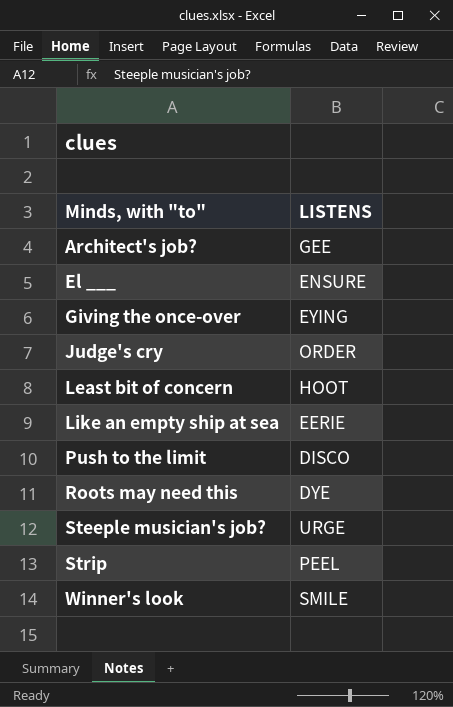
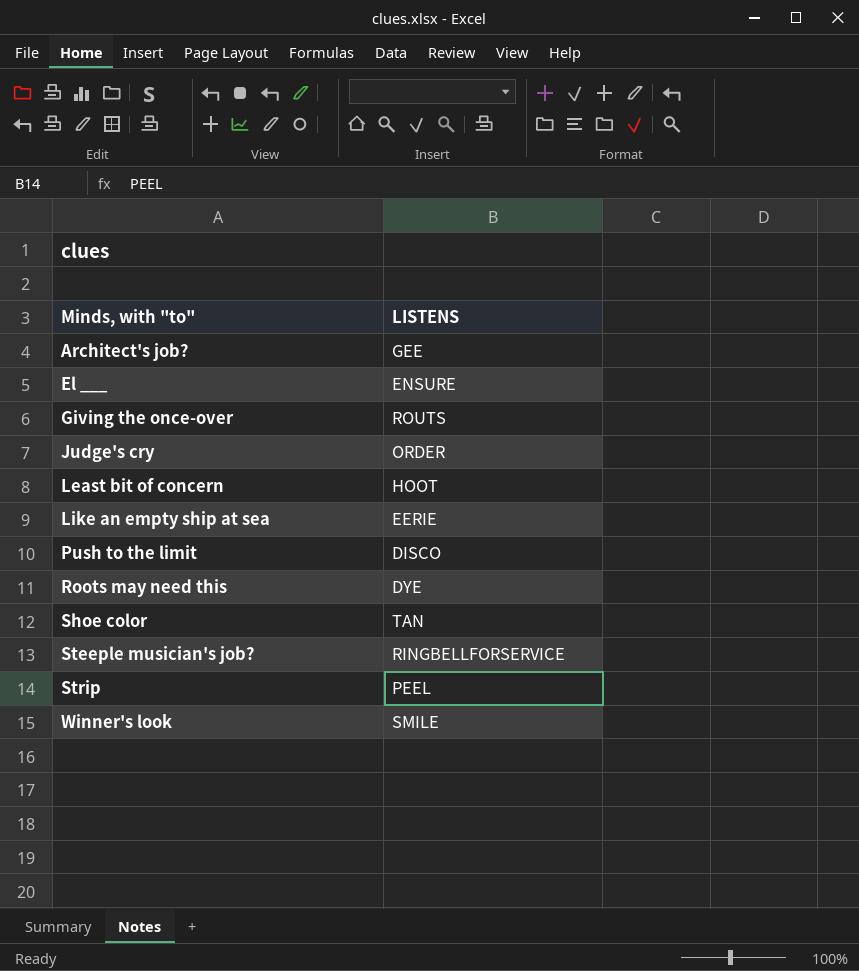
Giving the once-over | LISTENS: EYING -> ROUTS
row Shoe color: none -> TAN
Steeple musician's job? | LISTENS: URGE -> RINGBELLFORSERVICE

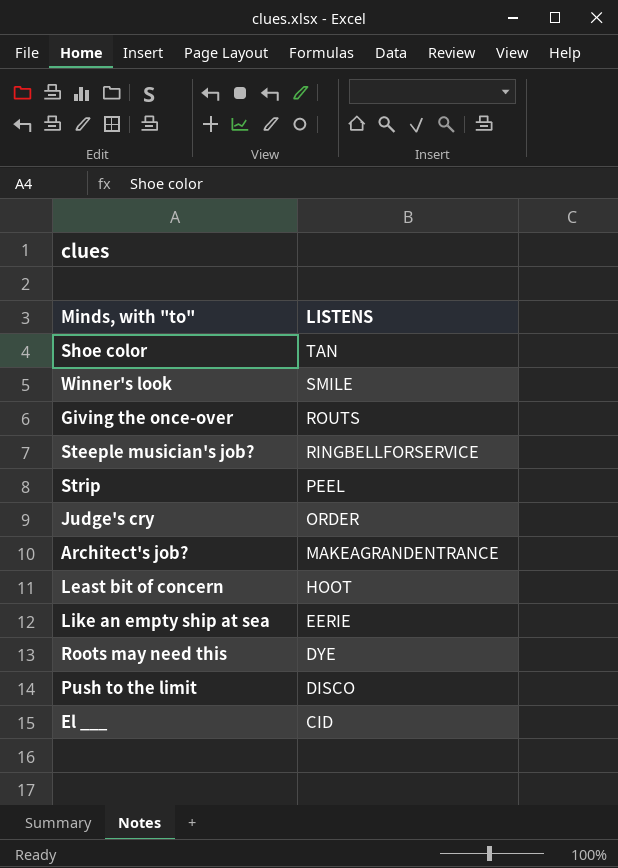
row order: Minds, with "to" ascending -> LISTENS descending
Architect's job? | LISTENS: GEE -> MAKEAGRANDENTRANCE
El ___ | LISTENS: ENSURE -> CID

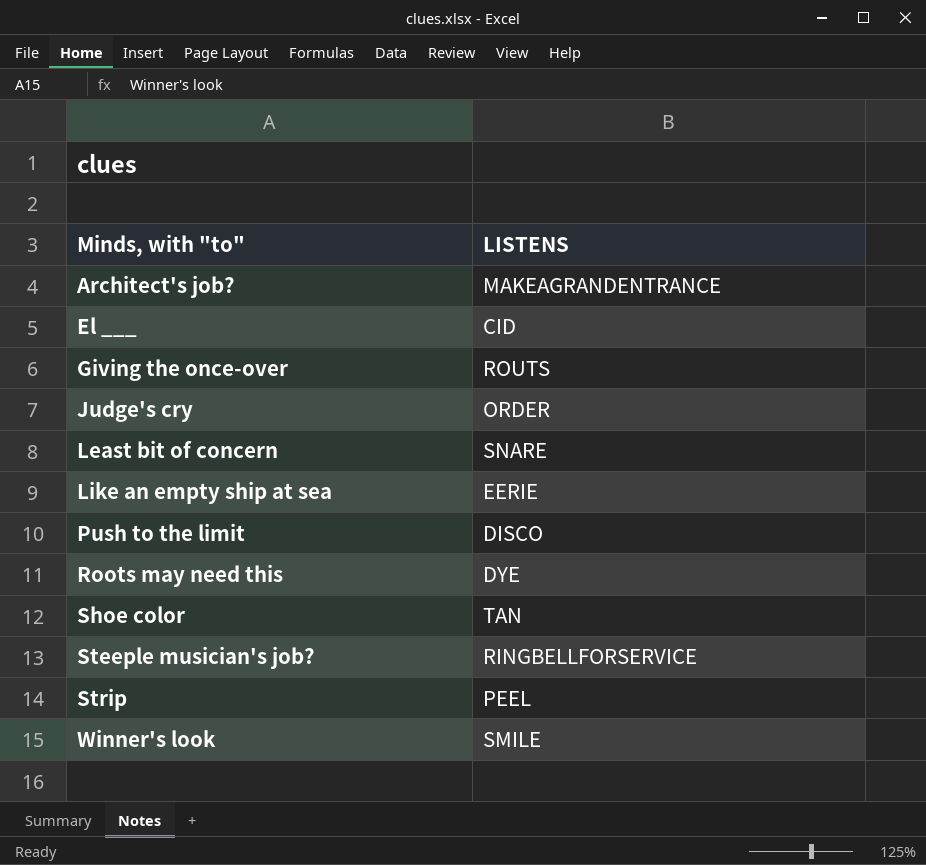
row order: LISTENS descending -> Minds, with "to" ascending
Least bit of concern | LISTENS: HOOT -> SNARE

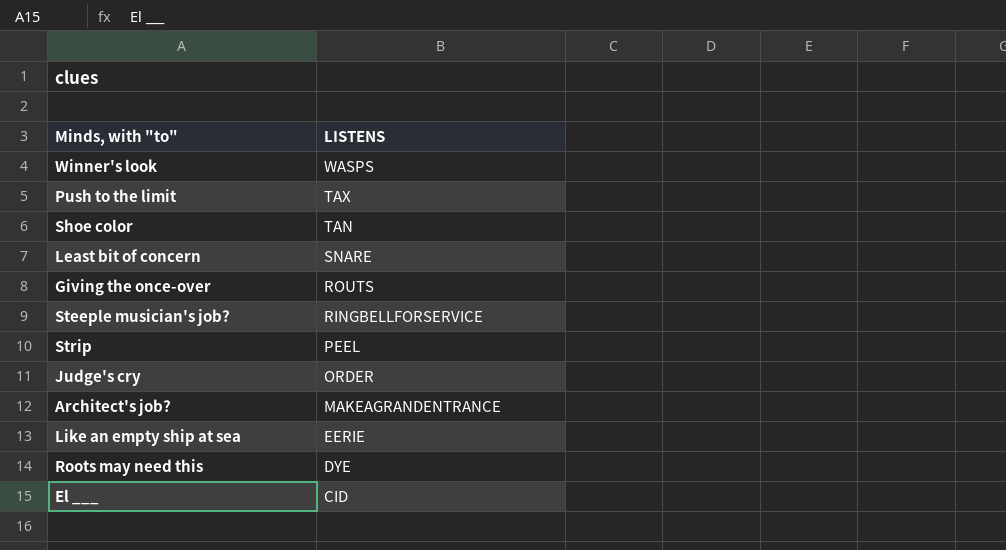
row order: Minds, with "to" ascending -> LISTENS descending
Winner's look | LISTENS: SMILE -> WASPS
Push to the limit | LISTENS: DISCO -> TAX

